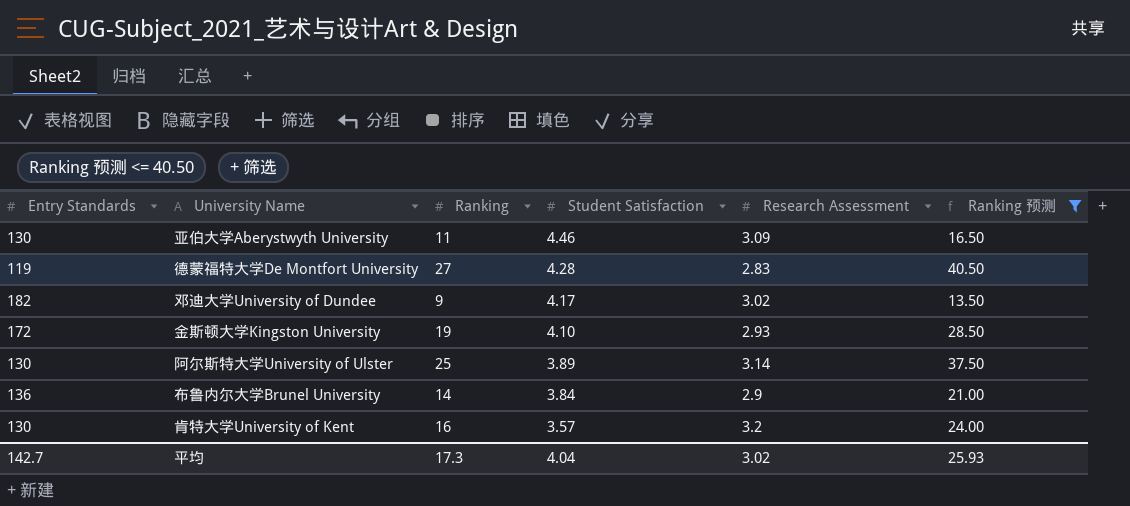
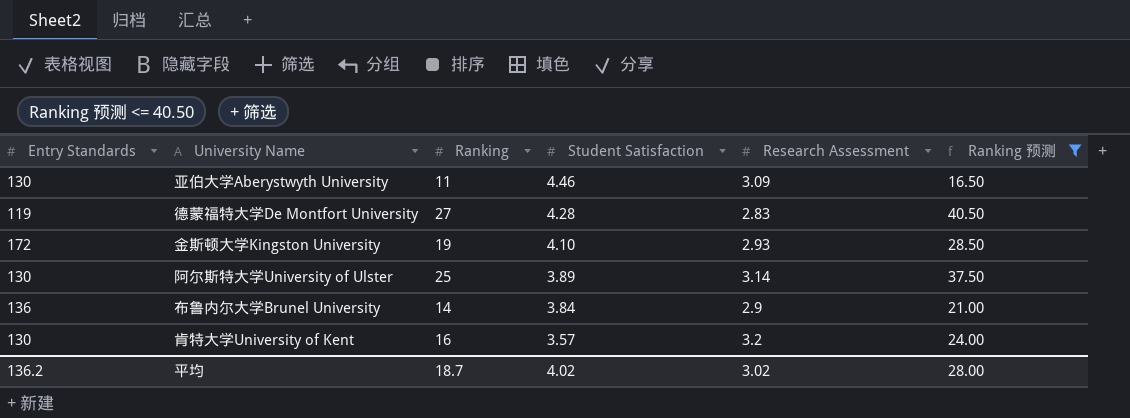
row 邓迪大学University of Dundee: 182 | 9 | 4.17 | 3.02 | 13.50 -> none
平均 | Entry Standards: 142.7 -> 136.2
平均 | Ranking: 17.3 -> 18.7
平均 | Student Satisfaction: 4.04 -> 4.02
平均 | Ranking 预测: 25.93 -> 28.00

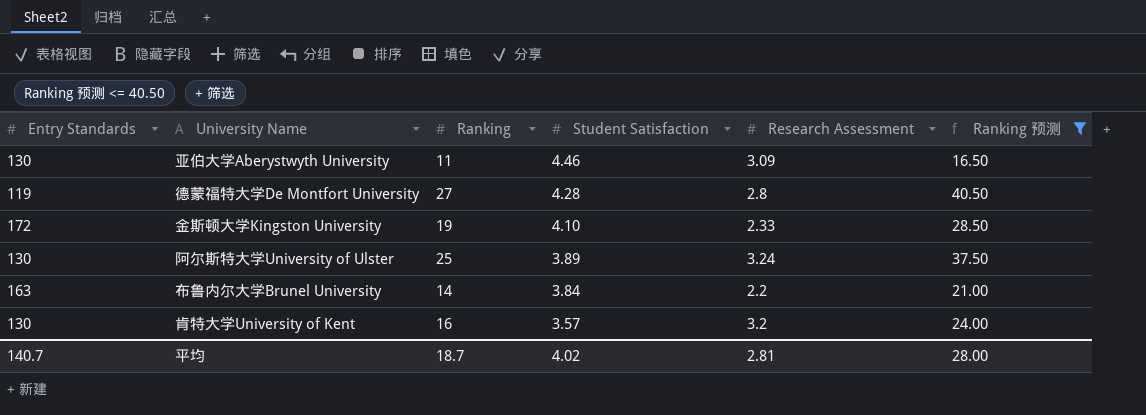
德蒙福特大学De Montfort University | Research Assessment: 2.83 -> 2.8
金斯顿大学Kingston University | Research Assessment: 2.93 -> 2.33
阿尔斯特大学University of Ulster | Research Assessment: 3.14 -> 3.24
布鲁内尔大学Brunel University | Entry Standards: 136 -> 163
布鲁内尔大学Brunel University | Research Assessment: 2.9 -> 2.2
平均 | Entry Standards: 136.2 -> 140.7
平均 | Research Assessment: 3.02 -> 2.81

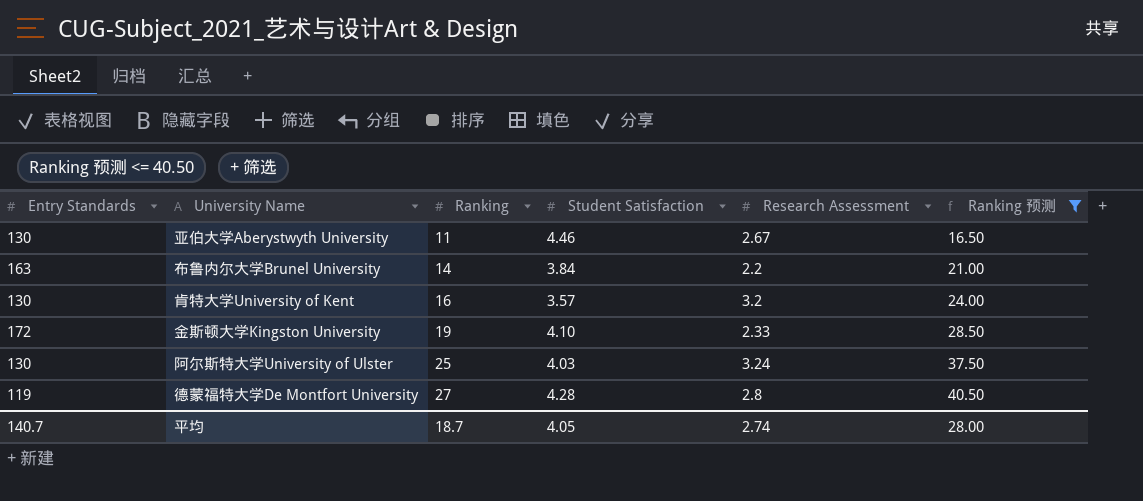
row order: Student Satisfaction descending -> Ranking ascending
亚伯大学Aberystwyth University | Research Assessment: 3.09 -> 2.67
阿尔斯特大学University of Ulster | Student Satisfaction: 3.89 -> 4.03
平均 | Student Satisfaction: 4.02 -> 4.05
平均 | Research Assessment: 2.81 -> 2.74

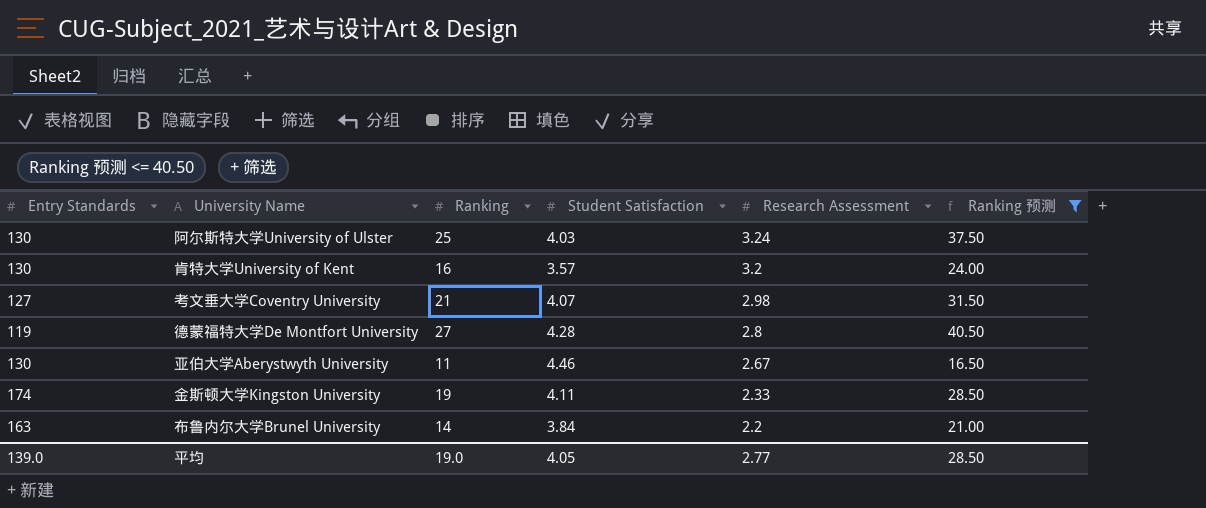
row order: Ranking ascending -> Research Assessment descending
row 考文垂大学Coventry University: none -> 127 | 21 | 4.07 | 2.98 | 31.50
金斯顿大学Kingston University | Entry Standards: 172 -> 174
金斯顿大学Kingston University | Student Satisfaction: 4.10 -> 4.11
平均 | Entry Standards: 140.7 -> 139.0
平均 | Ranking: 18.7 -> 19.0
平均 | Research Assessment: 2.74 -> 2.77
平均 | Ranking 预测: 28.00 -> 28.50

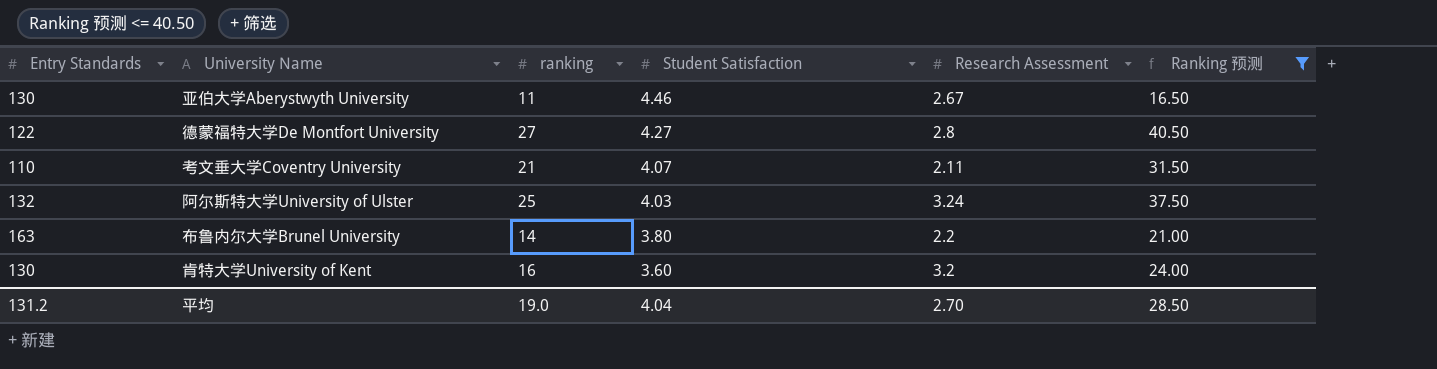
row order: Research Assessment descending -> Student Satisfaction descending
column name: Ranking -> ranking
row 金斯顿大学Kingston University: 174 | 19 | 4.11 | 2.33 | 28.50 -> none
德蒙福特大学De Montfort University | Entry Standards: 119 -> 122
德蒙福特大学De Montfort University | Student Satisfaction: 4.28 -> 4.27
考文垂大学Coventry University | Entry Standards: 127 -> 110
考文垂大学Coventry University | Research Assessment: 2.98 -> 2.11
阿尔斯特大学University of Ulster | Entry Standards: 130 -> 132
布鲁内尔大学Brunel University | Student Satisfaction: 3.84 -> 3.80
肯特大学University of Kent | Student Satisfaction: 3.57 -> 3.60
平均 | Entry Standards: 139.0 -> 131.2
平均 | Student Satisfaction: 4.05 -> 4.04
平均 | Research Assessment: 2.77 -> 2.70

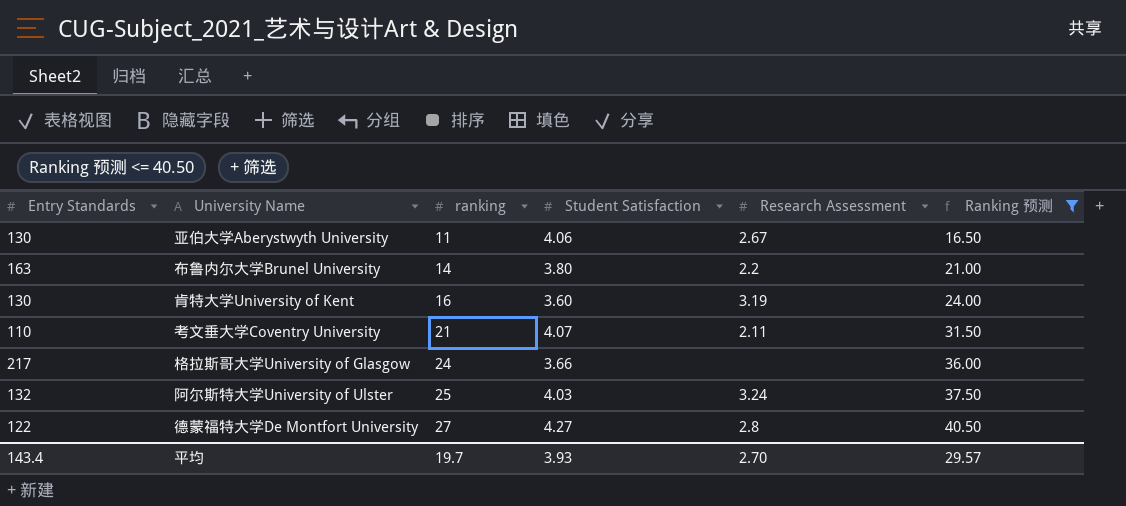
row order: Student Satisfaction descending -> ranking ascending
亚伯大学Aberystwyth University | Student Satisfaction: 4.46 -> 4.06
肯特大学University of Kent | Research Assessment: 3.2 -> 3.19
row 格拉斯哥大学University of Glasgow: none -> 217 | 24 | 3.66 | none | 36.00
平均 | Entry Standards: 131.2 -> 143.4
平均 | ranking: 19.0 -> 19.7
平均 | Student Satisfaction: 4.04 -> 3.93
平均 | Ranking 预测: 28.50 -> 29.57

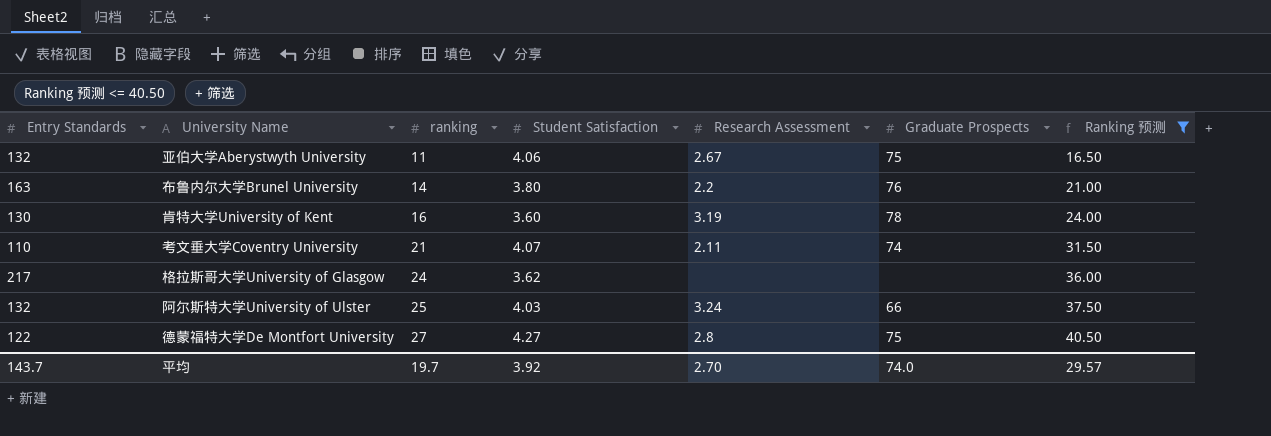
column Graduate Prospects | position: none -> 6
亚伯大学Aberystwyth University | Entry Standards: 130 -> 132
格拉斯哥大学University of Glasgow | Student Satisfaction: 3.66 -> 3.62
平均 | Entry Standards: 143.4 -> 143.7
平均 | Student Satisfaction: 3.93 -> 3.92

